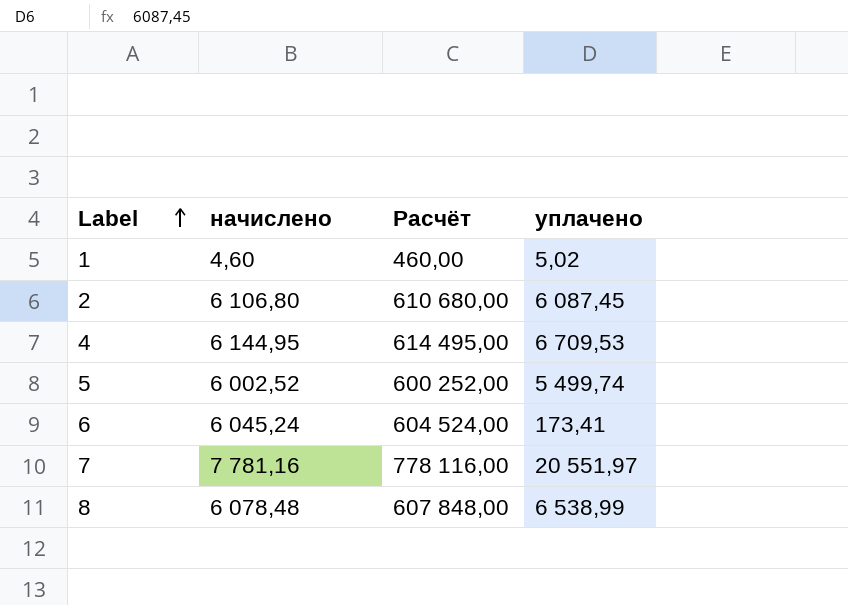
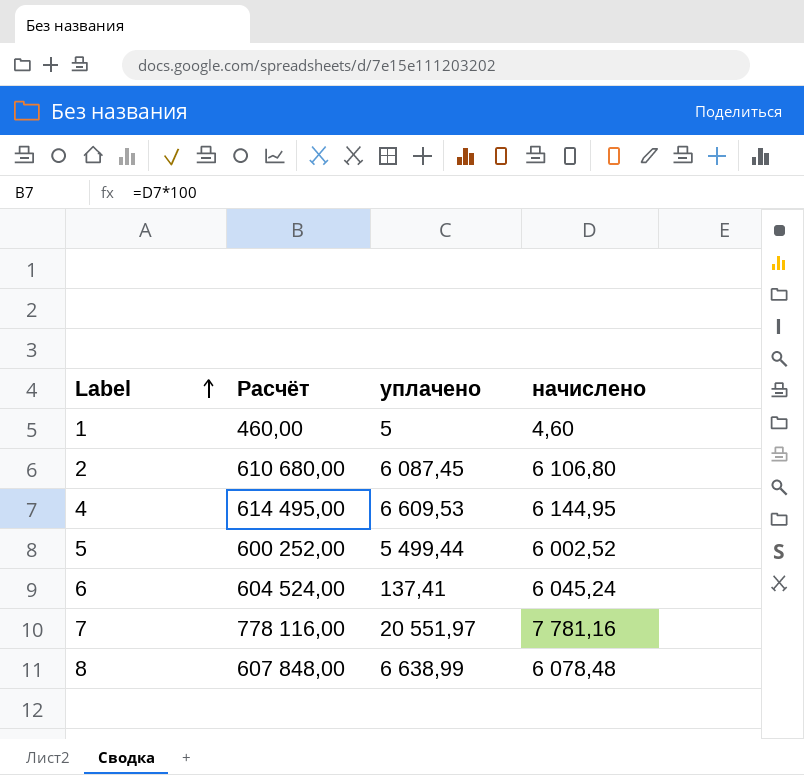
column начислено | position: 2 -> 4
1 | уплачено: 5,02 -> 5
4 | уплачено: 6 709,53 -> 6 609,53
5 | уплачено: 5 499,74 -> 5 499,44
6 | уплачено: 173,41 -> 137,41
8 | уплачено: 6 538,99 -> 6 638,99

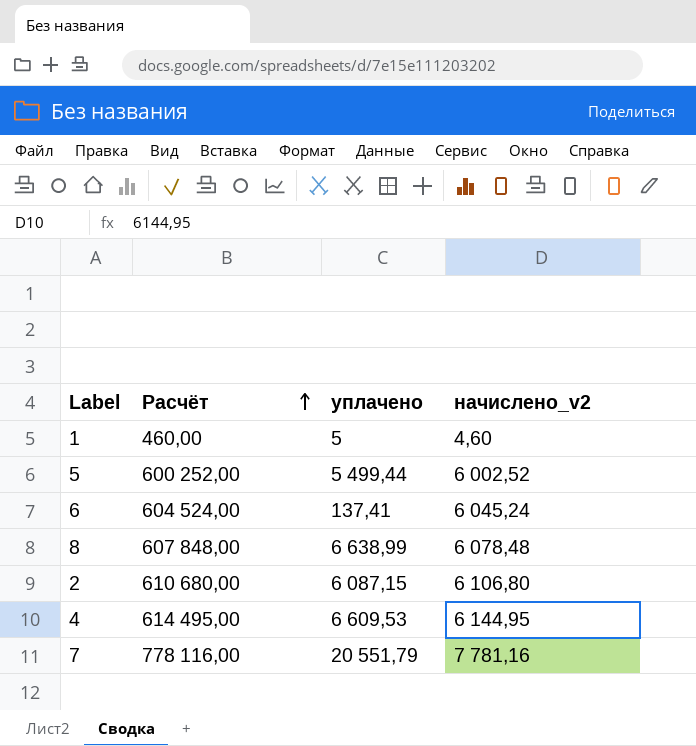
row order: Label ascending -> Расчёт ascending
column name: начислено -> начислено_v2
2 | уплачено: 6 087,45 -> 6 087,15
7 | уплачено: 20 551,97 -> 20 551,79

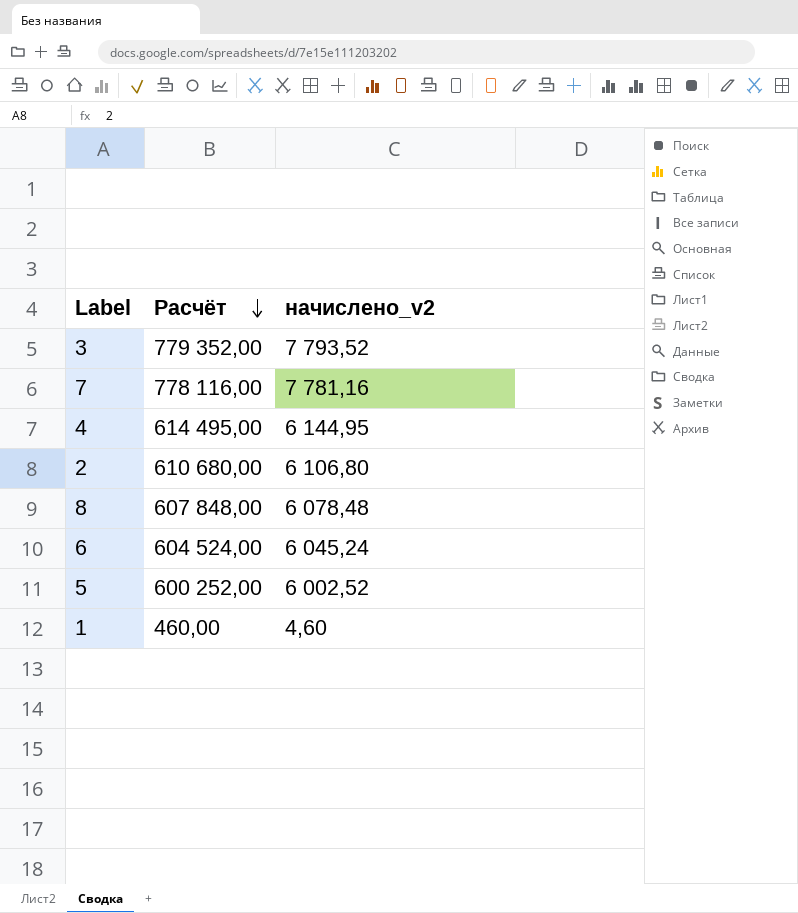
row order: Расчёт ascending -> Расчёт descending
column уплачено | position: 3 -> none
row 3: none -> 779 352,00 | 7 793,52

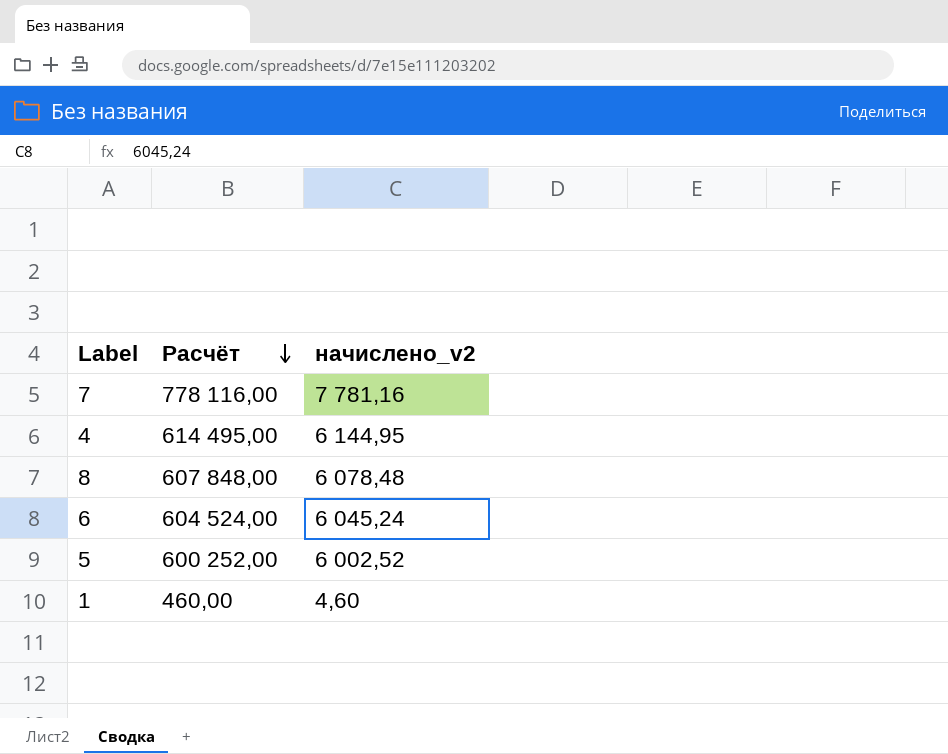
row 3: 779 352,00 | 7 793,52 -> none
row 2: 610 680,00 | 6 106,80 -> none

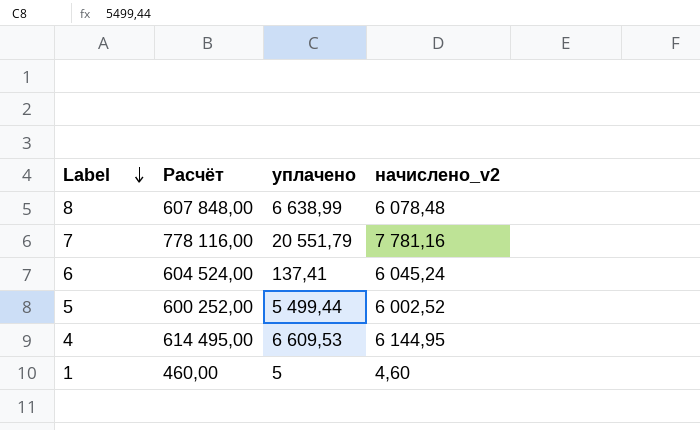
row order: Расчёт descending -> Label descending
column уплачено | position: none -> 3

